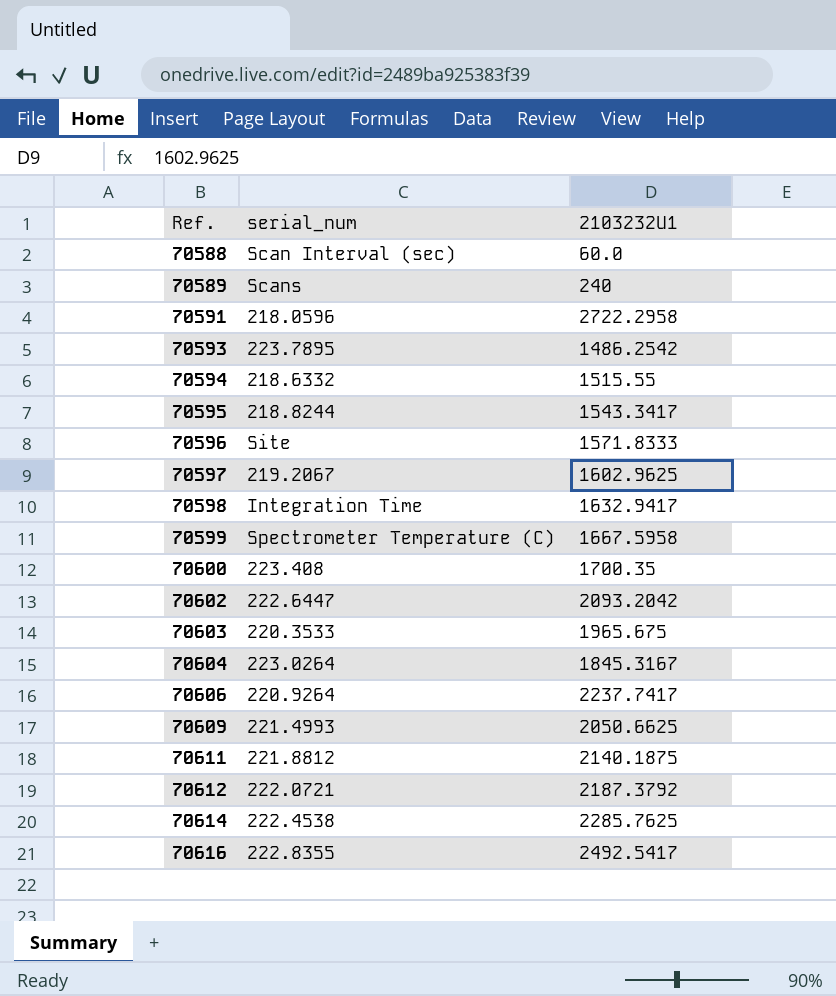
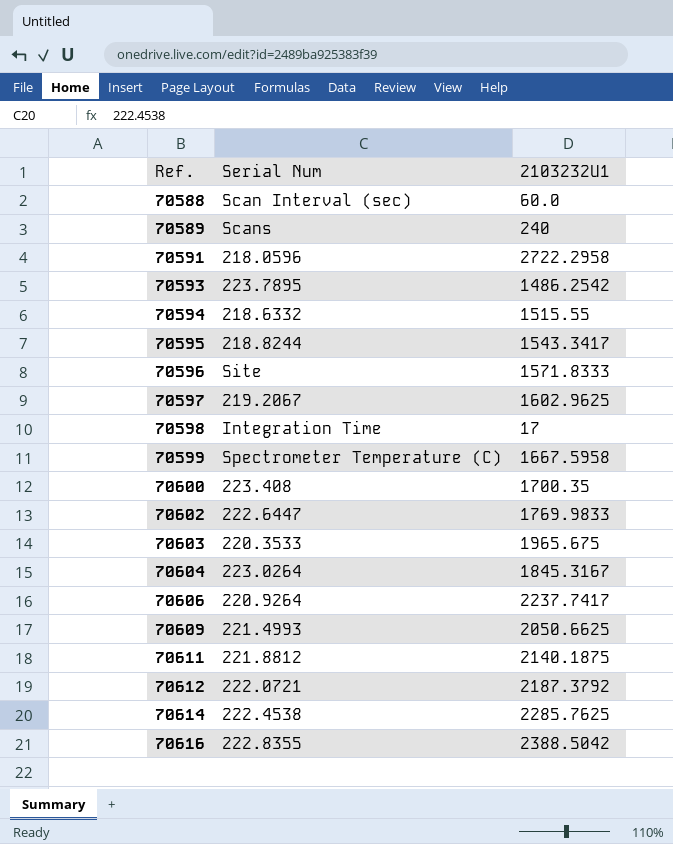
column name: serial_num -> Serial Num
70598 | 2103232U1: 1632.9417 -> 17
70602 | 2103232U1: 2093.2042 -> 1769.9833
70616 | 2103232U1: 2492.5417 -> 2388.5042

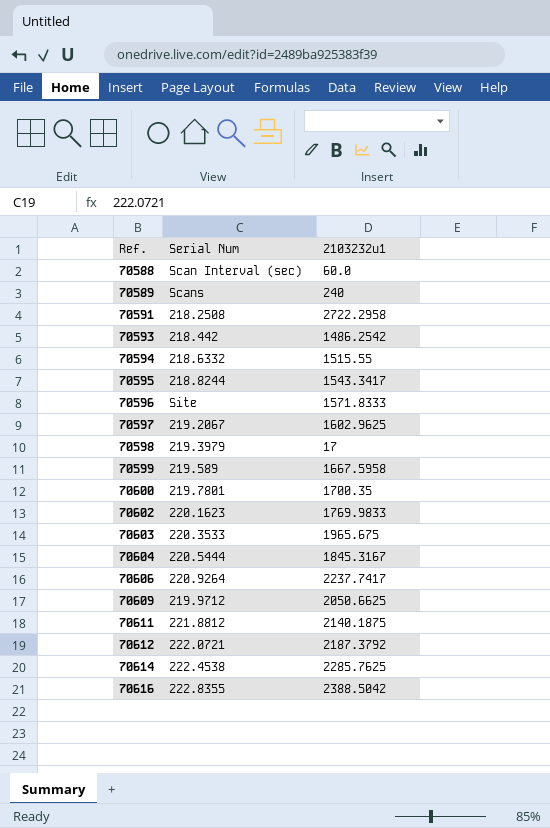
column name: 2103232U1 -> 2103232u1
70591 | Serial Num: 218.0596 -> 218.2508
70593 | Serial Num: 223.7895 -> 218.442
70598 | Serial Num: Integration Time -> 219.3979
70599 | Serial Num: Spectrometer Temperature (C) -> 219.589
70600 | Serial Num: 223.408 -> 219.7801
70602 | Serial Num: 222.6447 -> 220.1623
70604 | Serial Num: 223.0264 -> 220.5444
70609 | Serial Num: 221.4993 -> 219.9712

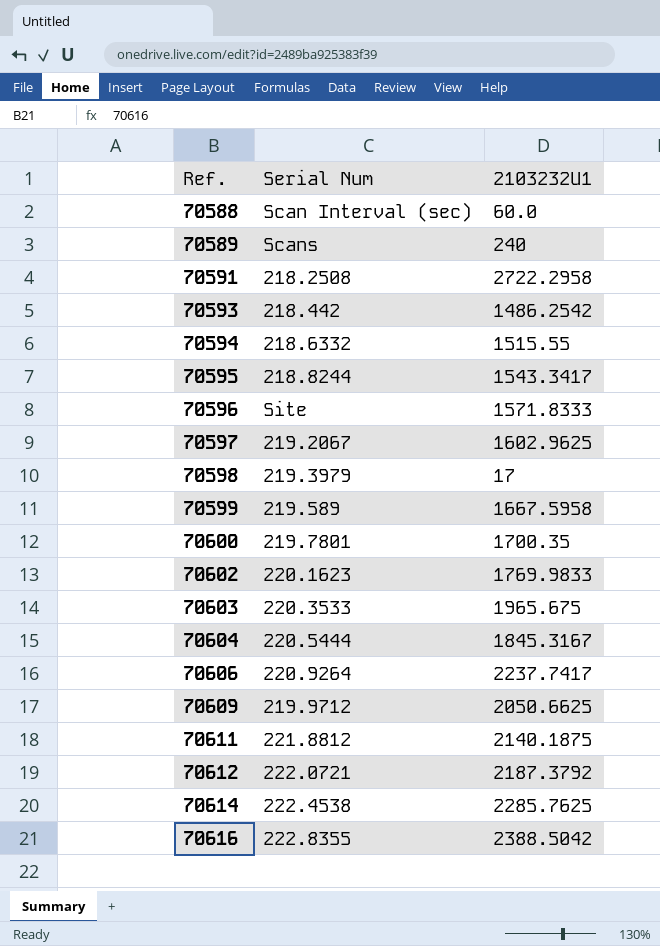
column name: 2103232u1 -> 2103232U1

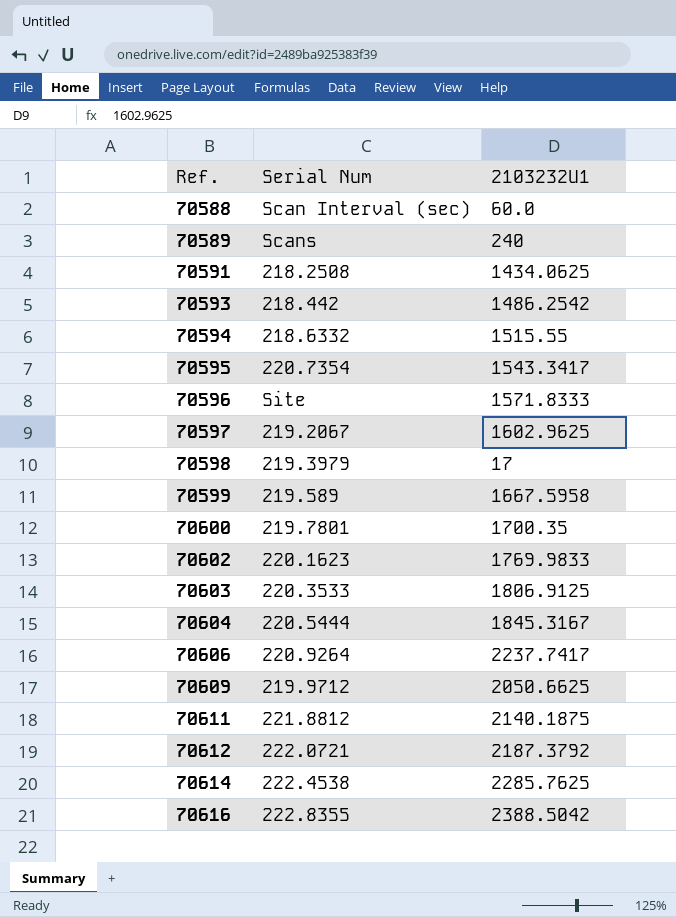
70591 | 2103232U1: 2722.2958 -> 1434.0625
70595 | Serial Num: 218.8244 -> 220.7354
70603 | 2103232U1: 1965.675 -> 1806.9125

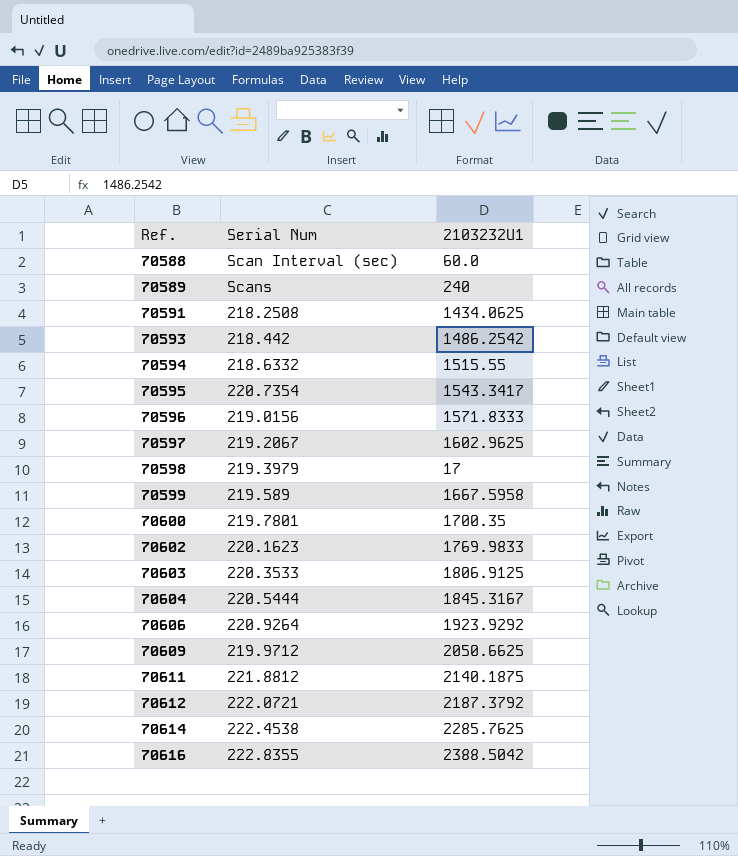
70596 | Serial Num: Site -> 219.0156
70606 | 2103232U1: 2237.7417 -> 1923.9292

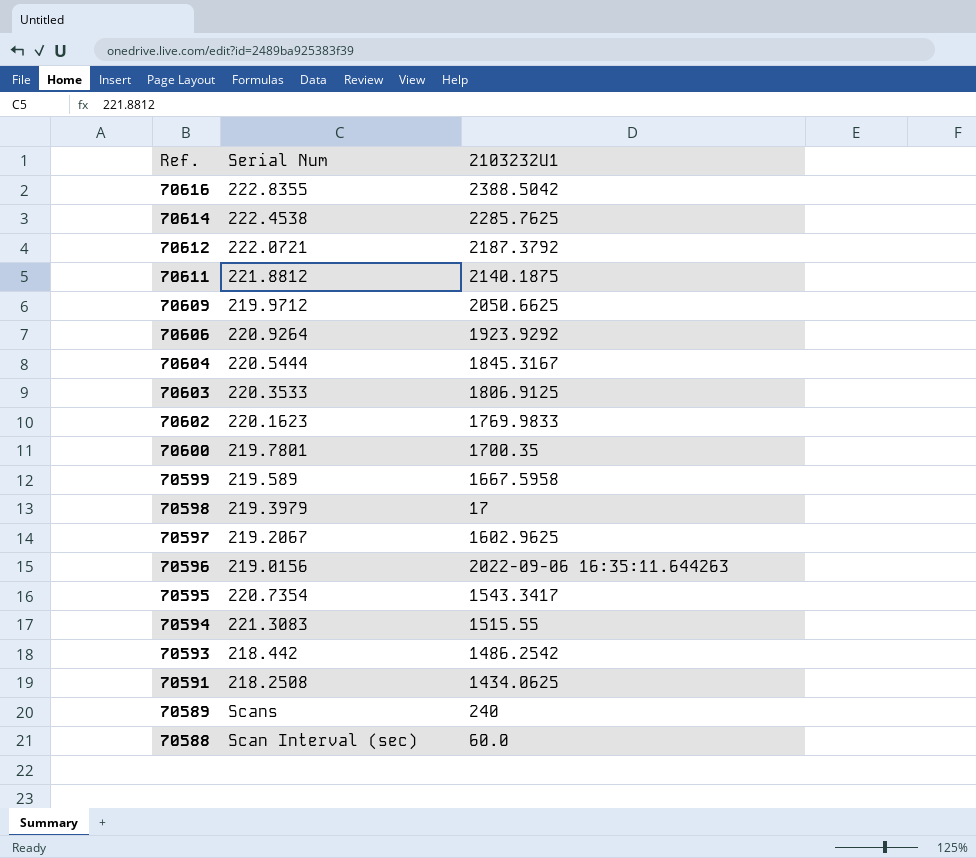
row order: Ref. ascending -> Ref. descending
70596 | 2103232U1: 1571.8333 -> 2022-09-06 16:35:11.644263
70594 | Serial Num: 218.6332 -> 221.3083

